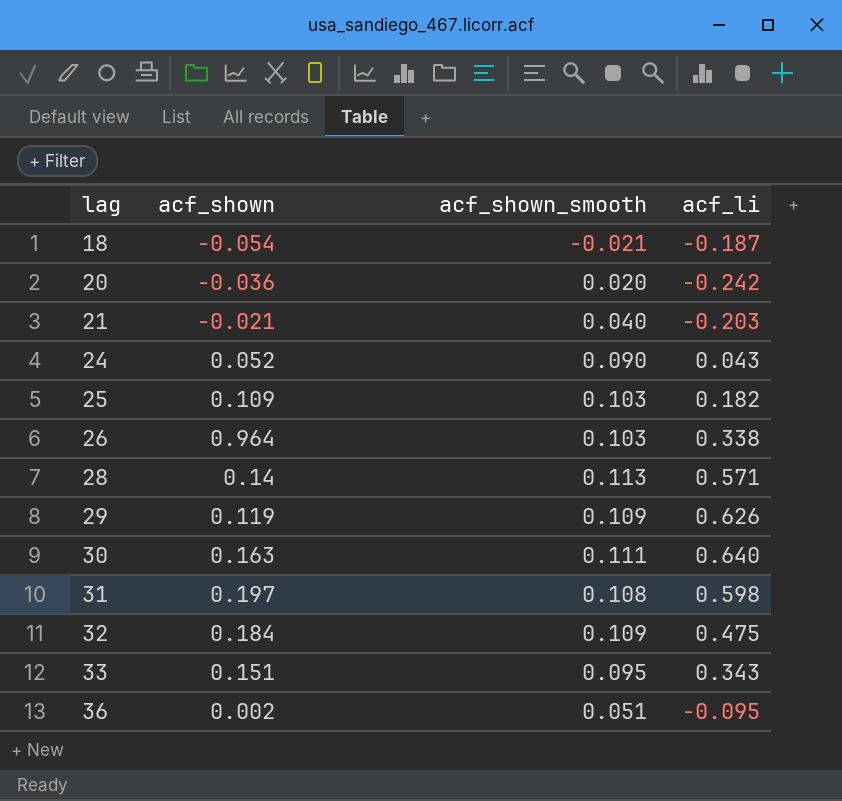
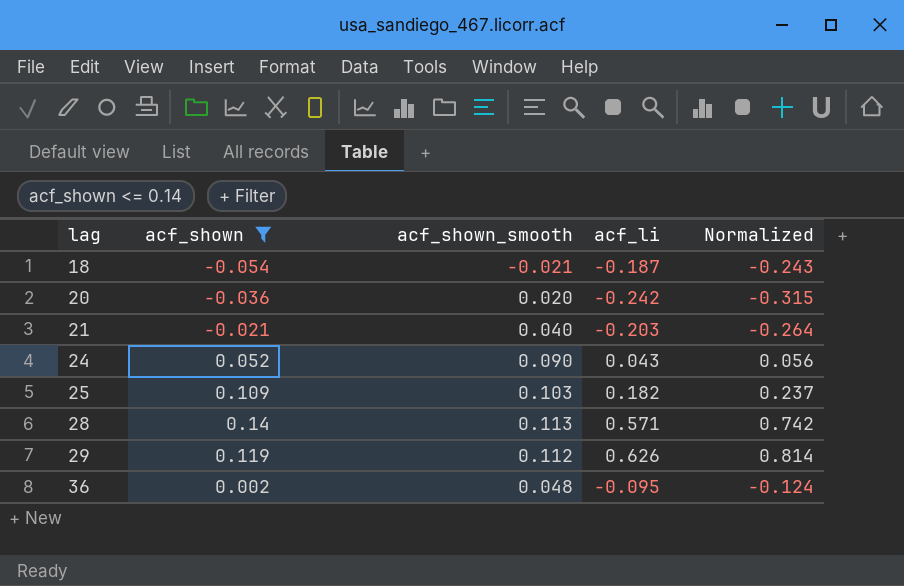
filter: none -> acf_shown <= 0.14
column Normalized | formula: none -> [acf_li] * 1.3
29 | acf_shown_smooth: 0.109 -> 0.112
36 | acf_shown_smooth: 0.051 -> 0.048

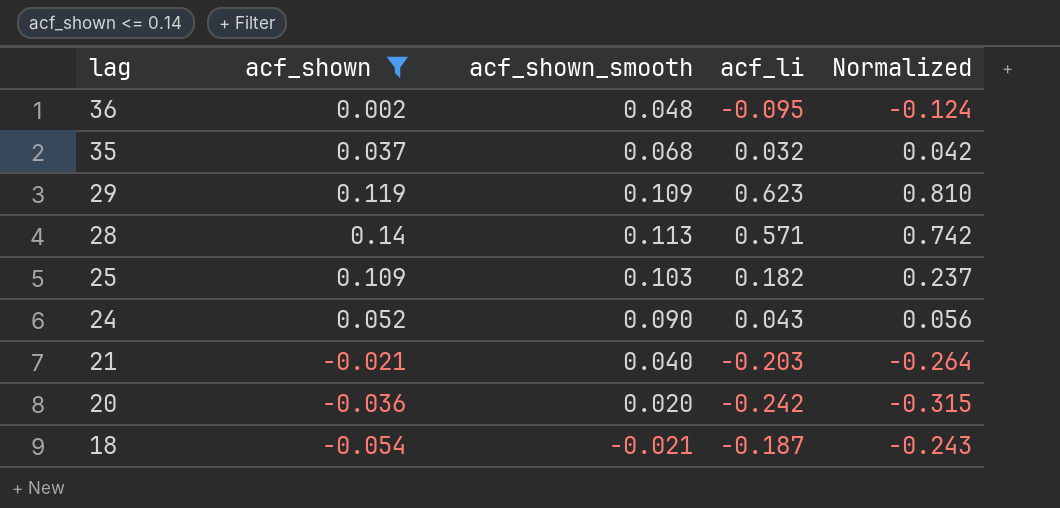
row order: lag ascending -> lag descending
row 35: none -> 0.037 | 0.068 | 0.032 | 0.042
29 | acf_shown_smooth: 0.112 -> 0.109
29 | acf_li: 0.626 -> 0.623
29 | Normalized: 0.814 -> 0.810

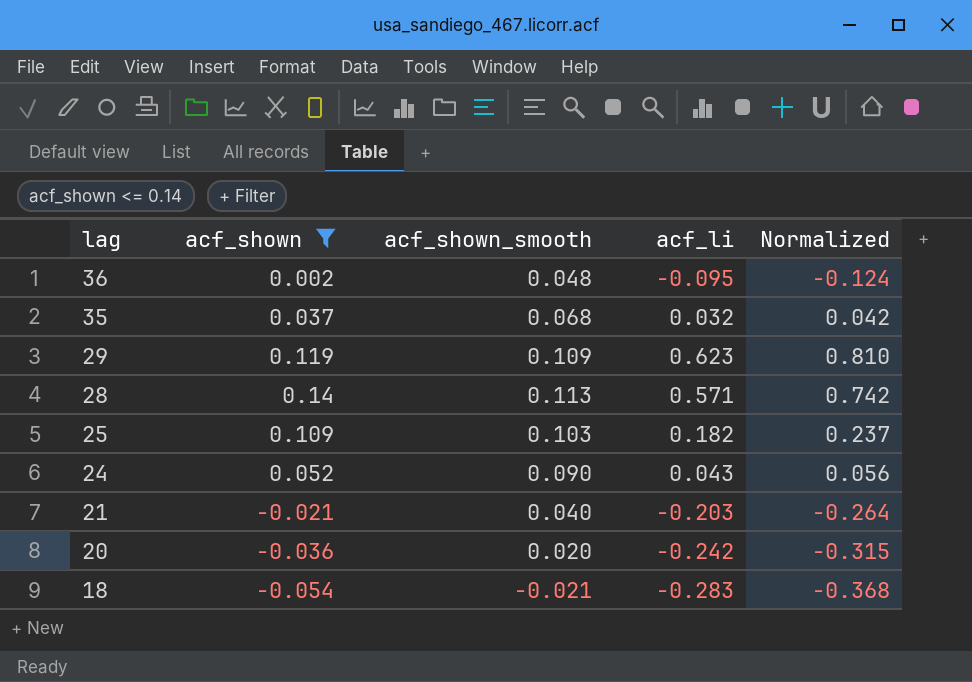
18 | acf_li: -0.187 -> -0.283
18 | Normalized: -0.243 -> -0.368

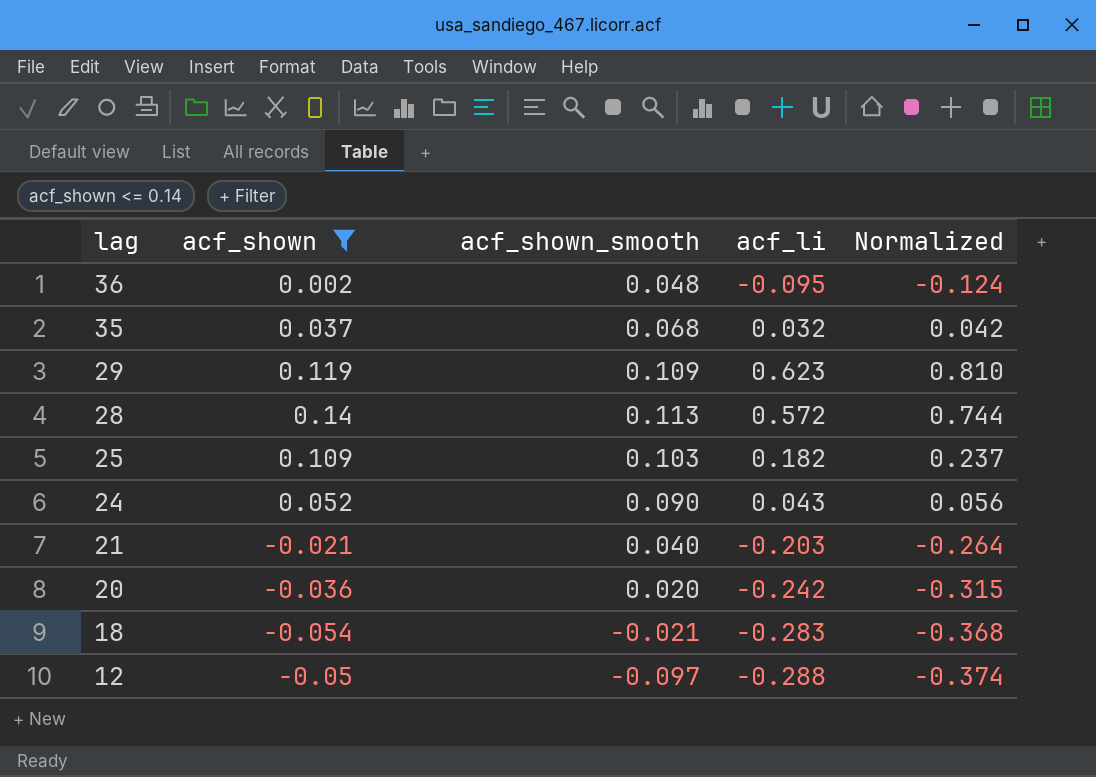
28 | acf_li: 0.571 -> 0.572
28 | Normalized: 0.742 -> 0.744
row 12: none -> -0.05 | -0.097 | -0.288 | -0.374

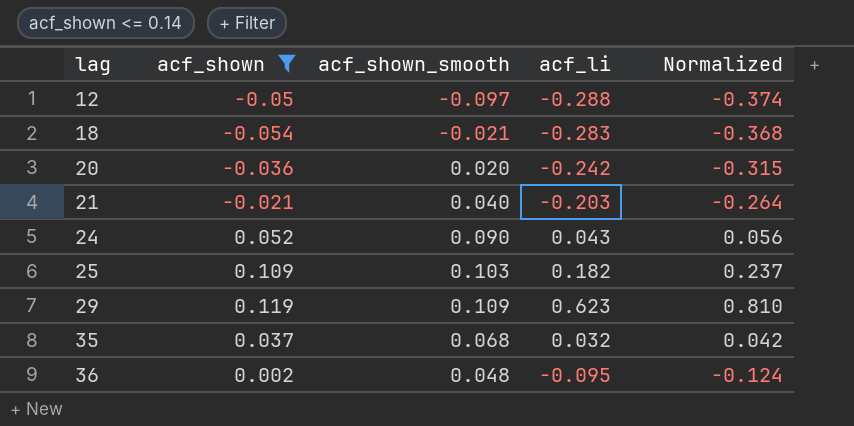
row order: lag descending -> lag ascending
row 28: 0.14 | 0.113 | 0.572 | 0.744 -> none

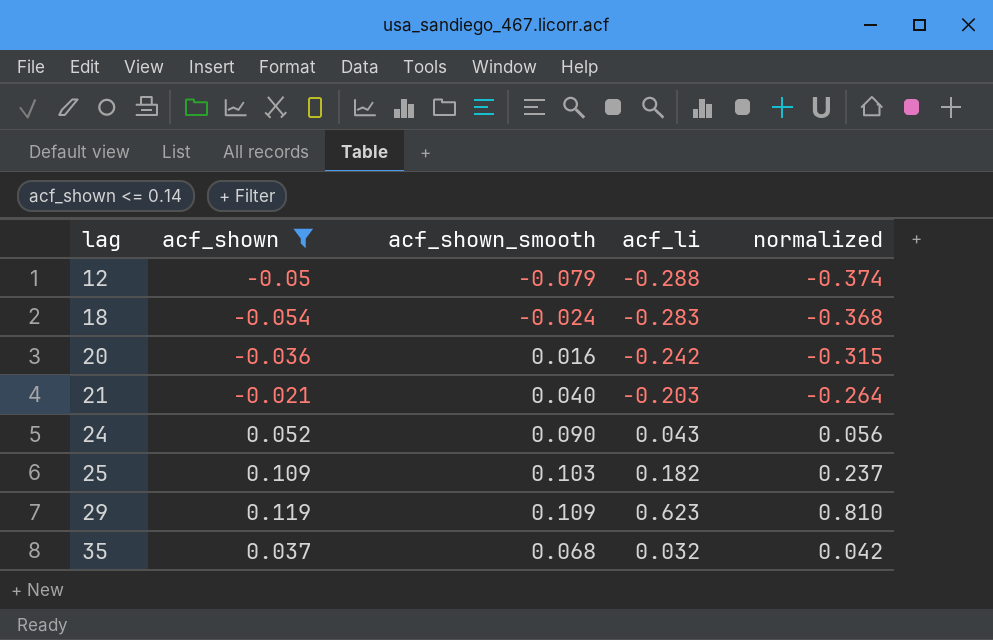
column name: Normalized -> normalized
row 36: 0.002 | 0.048 | -0.095 | -0.124 -> none
12 | acf_shown_smooth: -0.097 -> -0.079
18 | acf_shown_smooth: -0.021 -> -0.024
20 | acf_shown_smooth: 0.020 -> 0.016

